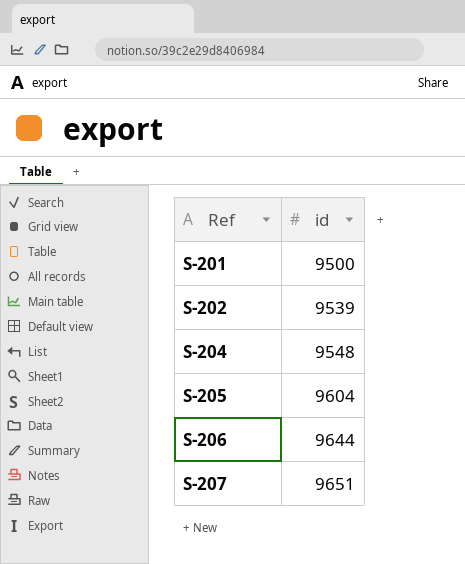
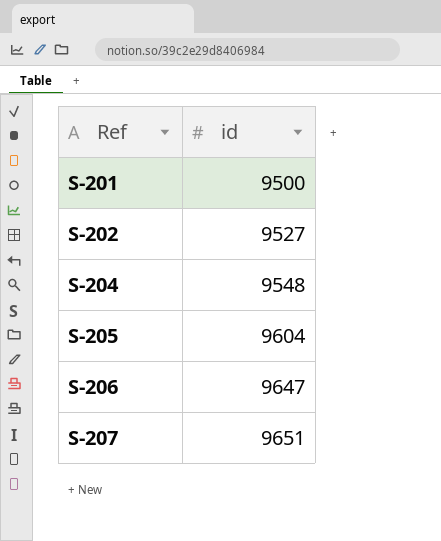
S-202 | id: 9539 -> 9527
S-206 | id: 9644 -> 9647

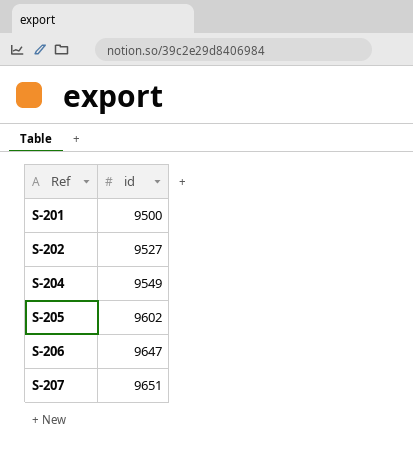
S-204 | id: 9548 -> 9549
S-205 | id: 9604 -> 9602

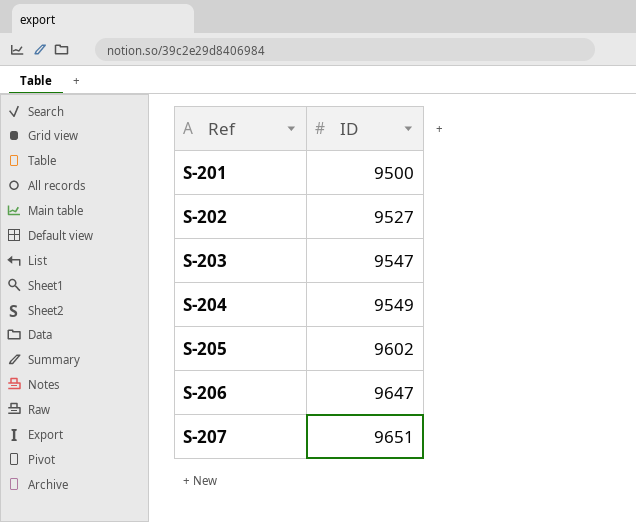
column name: id -> ID
row S-203: none -> 9547

